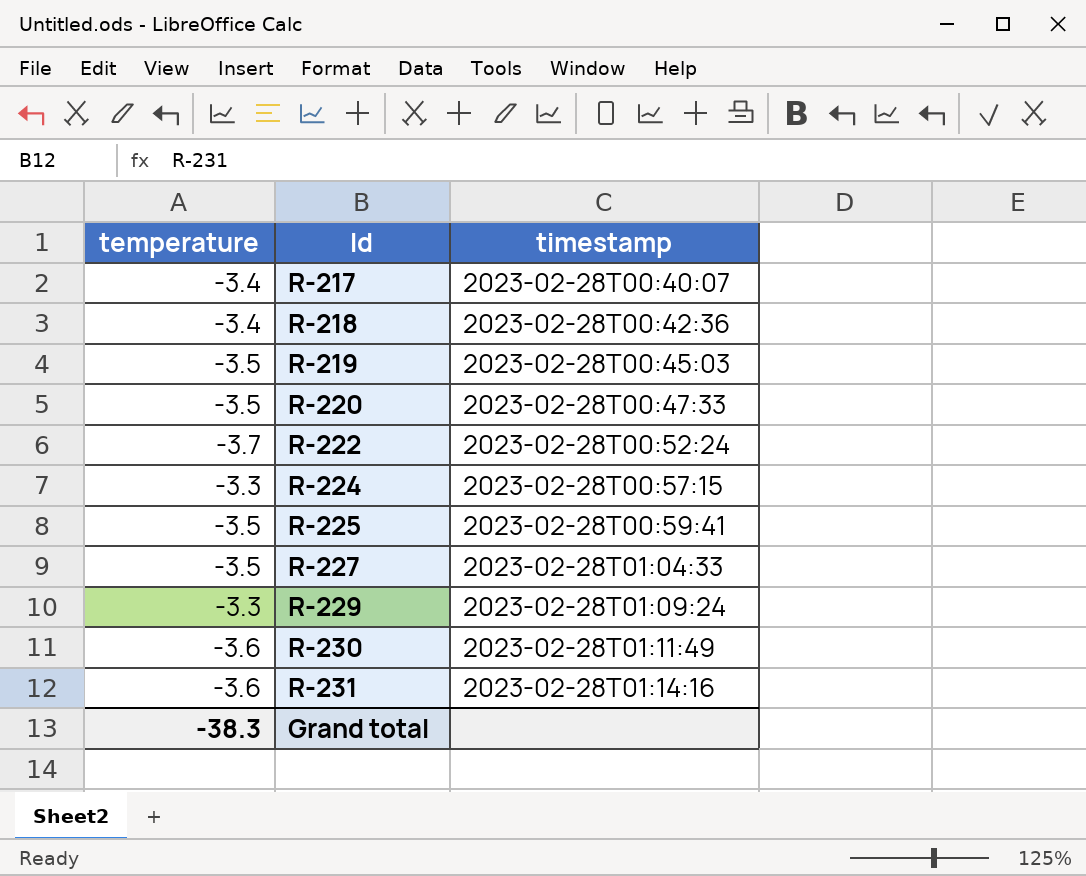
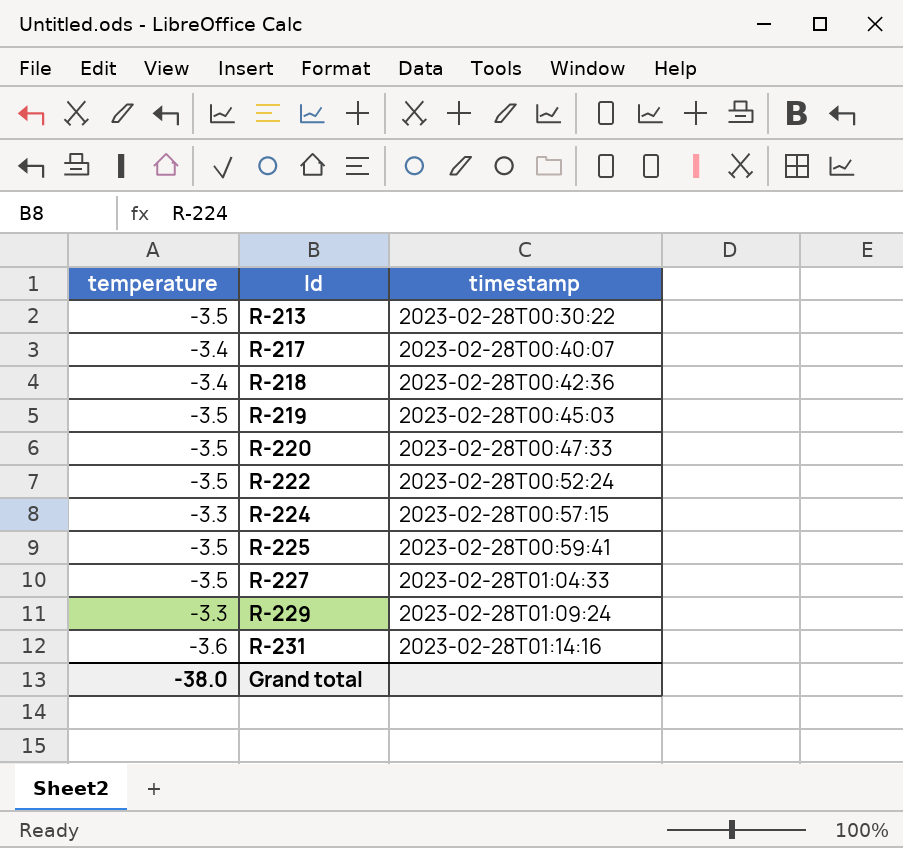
row R-230: -3.6 | 2023-02-28T01:11:49 -> none
row R-213: none -> -3.5 | 2023-02-28T00:30:22
R-222 | temperature: -3.7 -> -3.5
Grand total | temperature: -38.3 -> -38.0

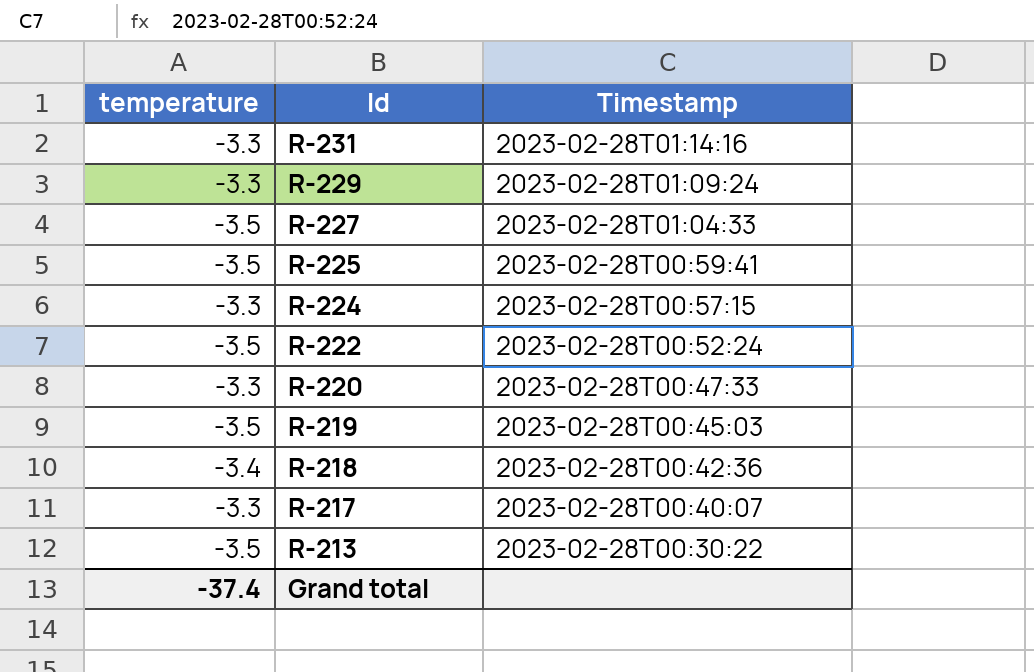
row order: Id ascending -> Id descending
column name: timestamp -> Timestamp
R-231 | temperature: -3.6 -> -3.3
R-220 | temperature: -3.5 -> -3.3
R-217 | temperature: -3.4 -> -3.3
Grand total | temperature: -38.0 -> -37.4

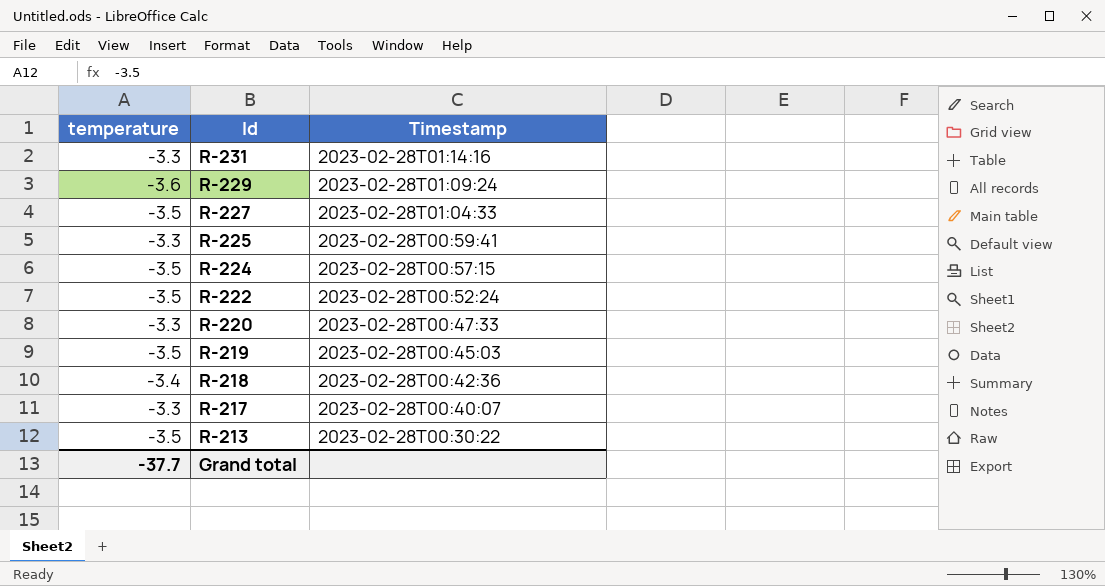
R-229 | temperature: -3.3 -> -3.6
R-225 | temperature: -3.5 -> -3.3
R-224 | temperature: -3.3 -> -3.5
Grand total | temperature: -37.4 -> -37.7

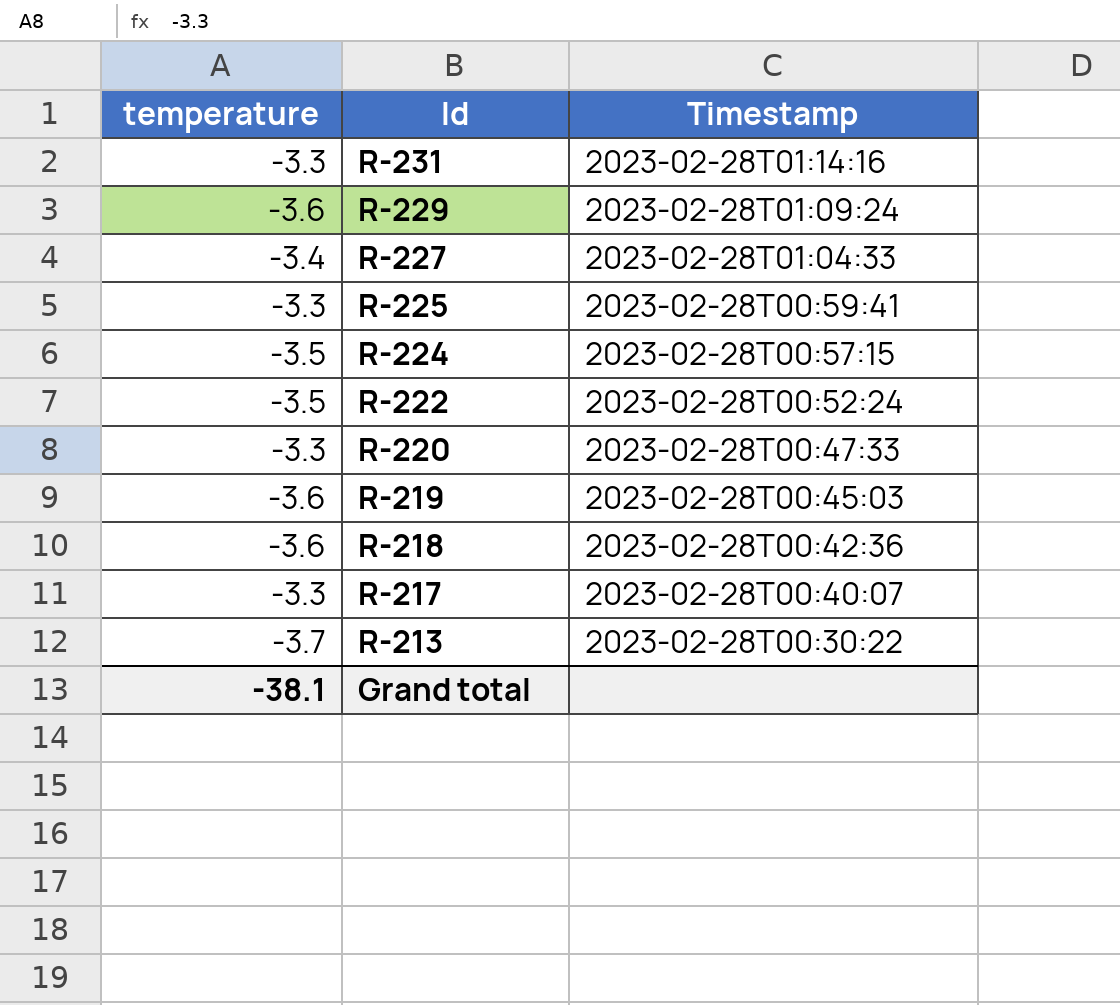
R-227 | temperature: -3.5 -> -3.4
R-219 | temperature: -3.5 -> -3.6
R-218 | temperature: -3.4 -> -3.6
R-213 | temperature: -3.5 -> -3.7
Grand total | temperature: -37.7 -> -38.1

